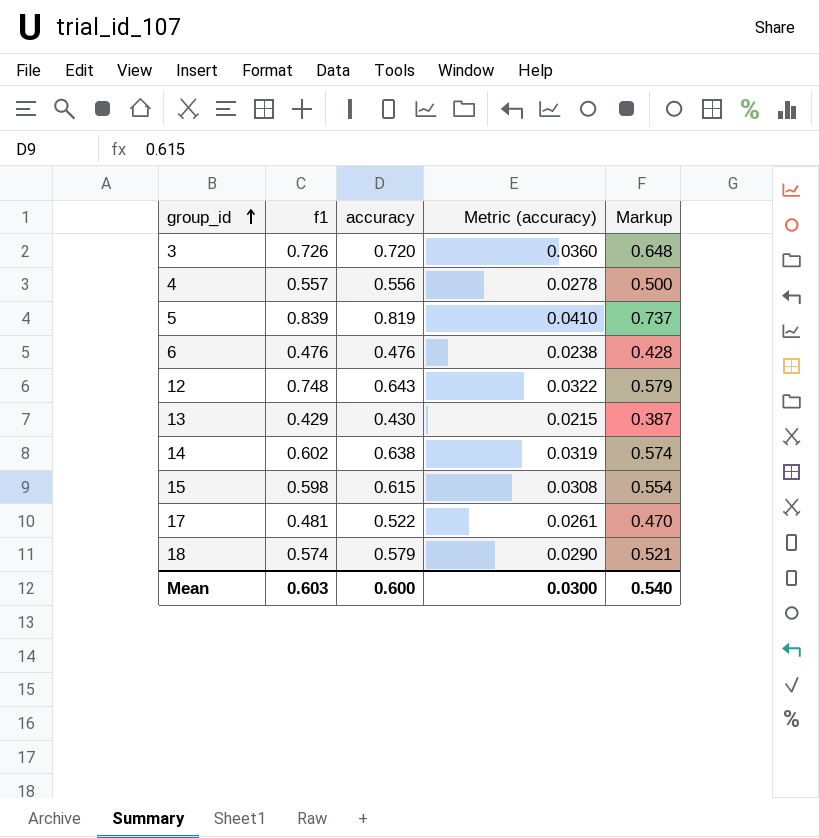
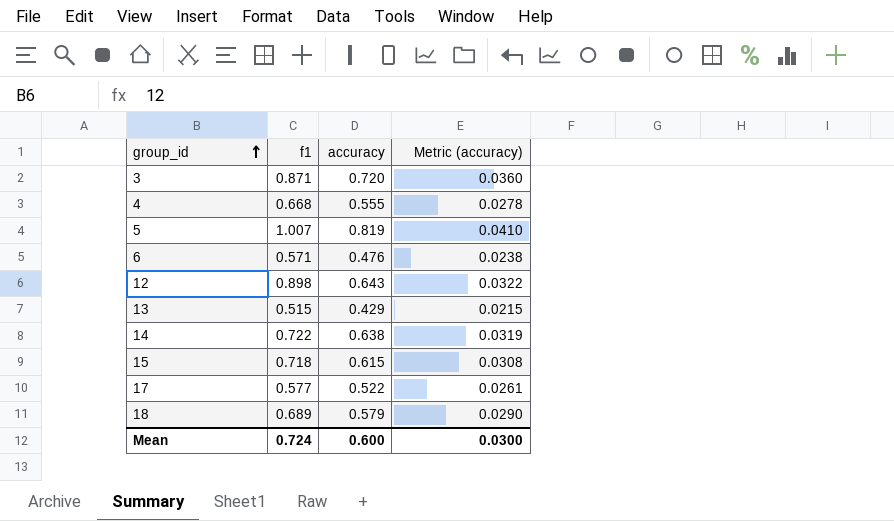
column Markup | formula: [accuracy] * 0.9 -> none
3 | f1: 0.726 -> 0.871
4 | f1: 0.557 -> 0.668
4 | accuracy: 0.556 -> 0.555
5 | f1: 0.839 -> 1.007
6 | f1: 0.476 -> 0.571
12 | f1: 0.748 -> 0.898
13 | f1: 0.429 -> 0.515
13 | accuracy: 0.430 -> 0.429
14 | f1: 0.602 -> 0.722
15 | f1: 0.598 -> 0.718
17 | f1: 0.481 -> 0.577
18 | f1: 0.574 -> 0.689
Mean | f1: 0.603 -> 0.724

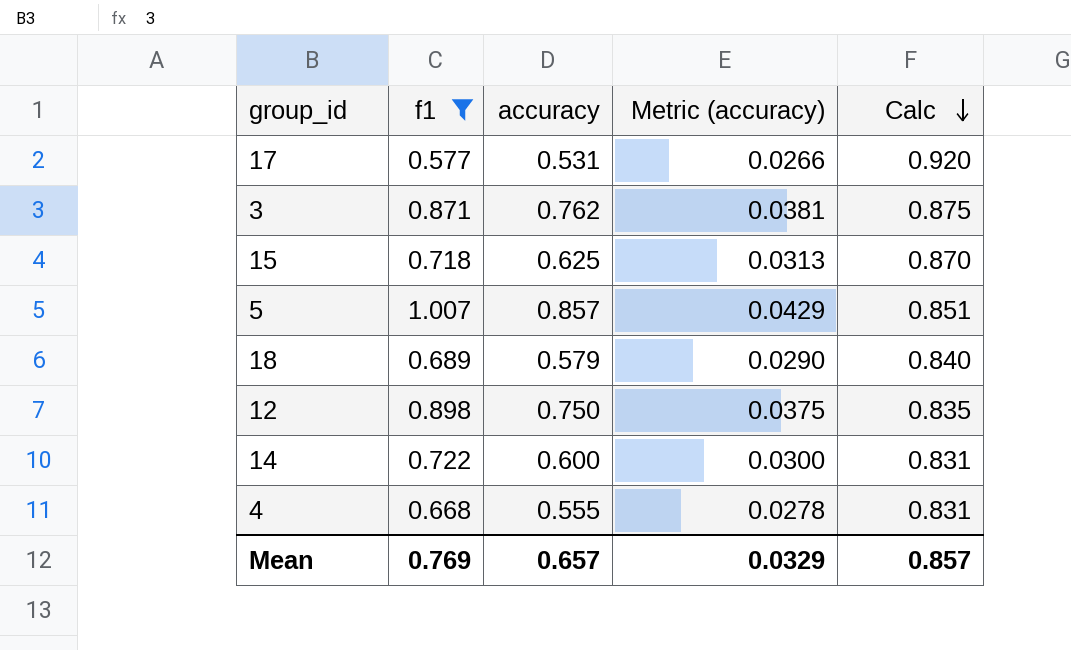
filter: none -> f1 >= 0.577
row order: group_id ascending -> Calc descending
column Calc | formula: none -> [accuracy] / [f1]
17 | accuracy: 0.522 -> 0.531
17 | Metric (accuracy): 0.0261 -> 0.0266
3 | accuracy: 0.720 -> 0.762
3 | Metric (accuracy): 0.0360 -> 0.0381
15 | accuracy: 0.615 -> 0.625
15 | Metric (accuracy): 0.0308 -> 0.0313
5 | accuracy: 0.819 -> 0.857
5 | Metric (accuracy): 0.0410 -> 0.0429
12 | accuracy: 0.643 -> 0.750
12 | Metric (accuracy): 0.0322 -> 0.0375
14 | accuracy: 0.638 -> 0.600
14 | Metric (accuracy): 0.0319 -> 0.0300
Mean | f1: 0.724 -> 0.769
Mean | accuracy: 0.600 -> 0.657
Mean | Metric (accuracy): 0.0300 -> 0.0329

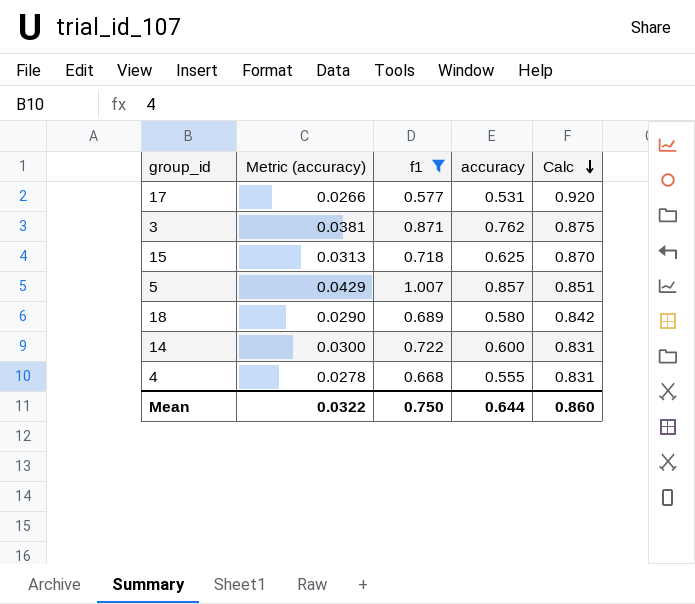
column Metric (accuracy) | position: 4 -> 2
row 12: 0.898 | 0.750 | 0.0375 | 0.835 -> none
18 | accuracy: 0.579 -> 0.580
18 | Calc: 0.840 -> 0.842
Mean | Metric (accuracy): 0.0329 -> 0.0322
Mean | f1: 0.769 -> 0.750
Mean | accuracy: 0.657 -> 0.644
Mean | Calc: 0.857 -> 0.860

